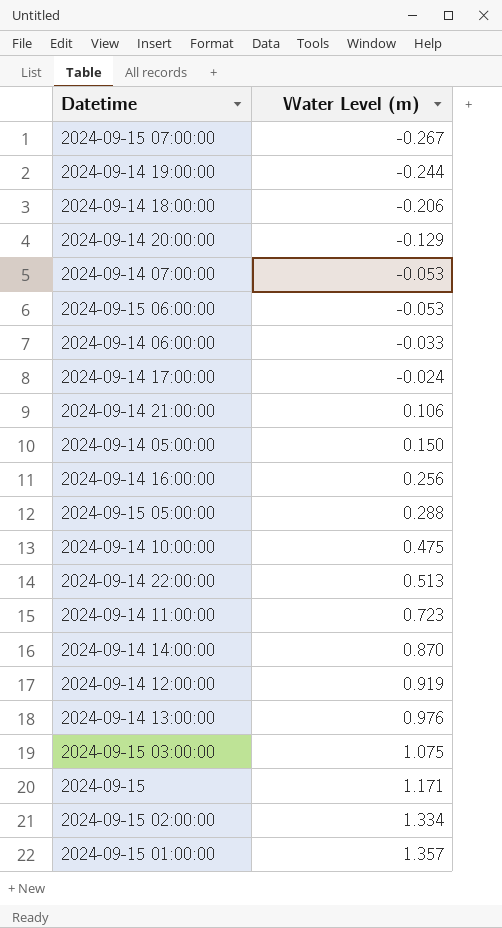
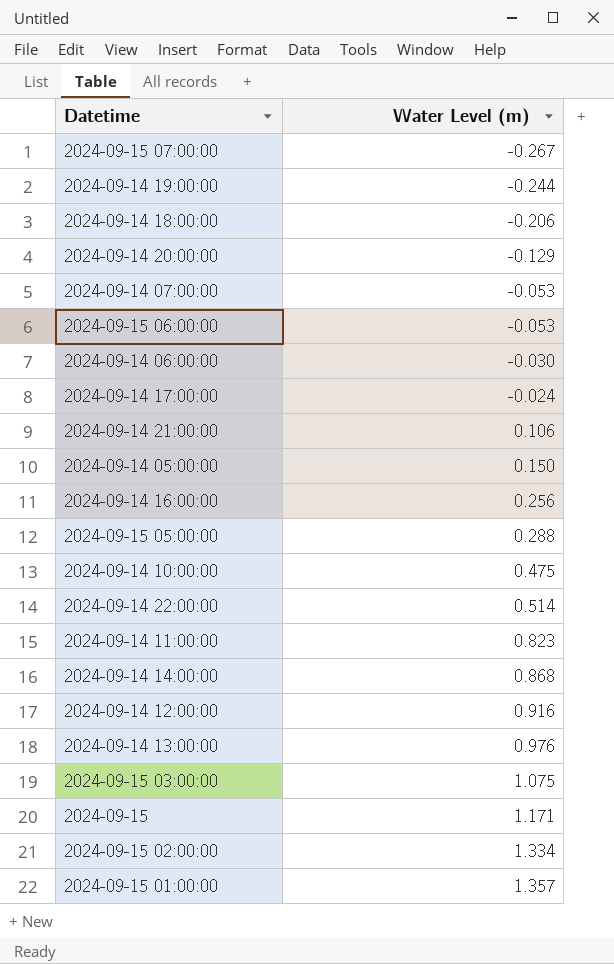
2024-09-14 06:00:00 | Water Level (m): -0.033 -> -0.030
2024-09-14 22:00:00 | Water Level (m): 0.513 -> 0.514
2024-09-14 11:00:00 | Water Level (m): 0.723 -> 0.823
2024-09-14 14:00:00 | Water Level (m): 0.870 -> 0.868
2024-09-14 12:00:00 | Water Level (m): 0.919 -> 0.916

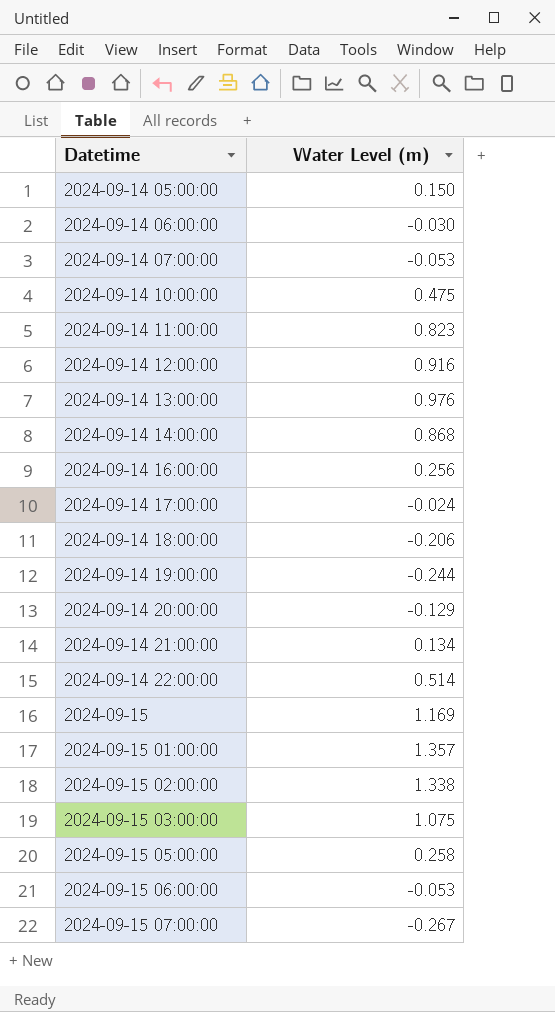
row order: Water Level (m) ascending -> Datetime ascending
2024-09-14 21:00:00 | Water Level (m): 0.106 -> 0.134
2024-09-15 | Water Level (m): 1.171 -> 1.169
2024-09-15 02:00:00 | Water Level (m): 1.334 -> 1.338
2024-09-15 05:00:00 | Water Level (m): 0.288 -> 0.258

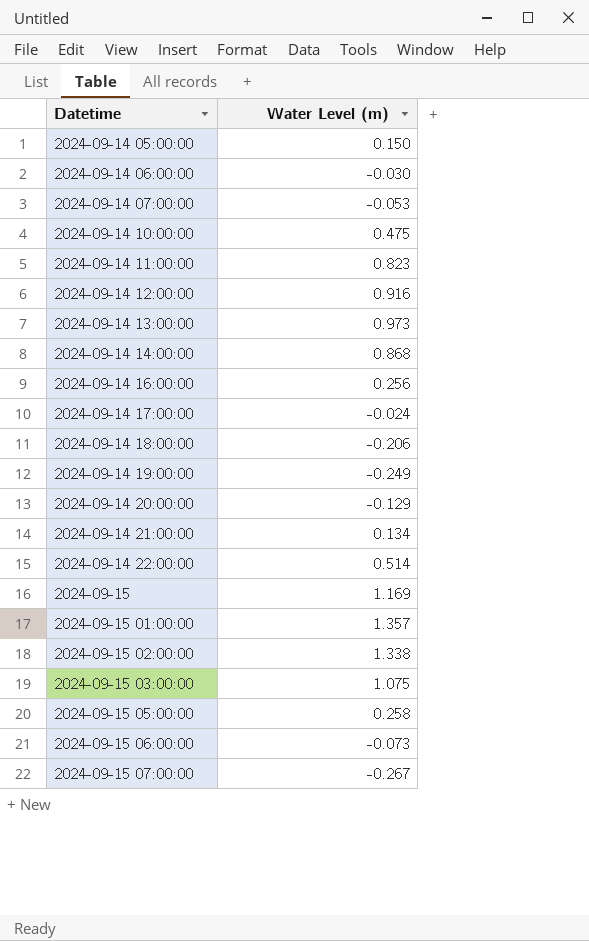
2024-09-14 13:00:00 | Water Level (m): 0.976 -> 0.973
2024-09-14 19:00:00 | Water Level (m): -0.244 -> -0.249
2024-09-15 06:00:00 | Water Level (m): -0.053 -> -0.073

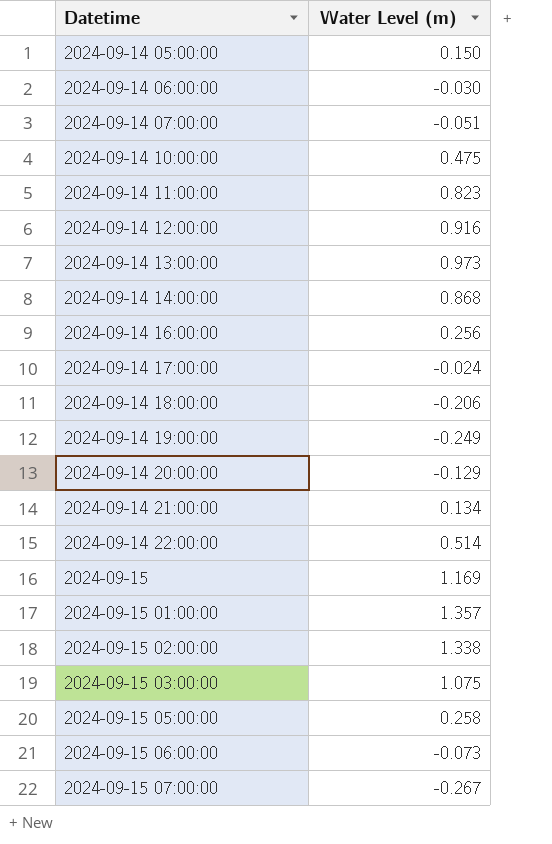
2024-09-14 07:00:00 | Water Level (m): -0.053 -> -0.051

